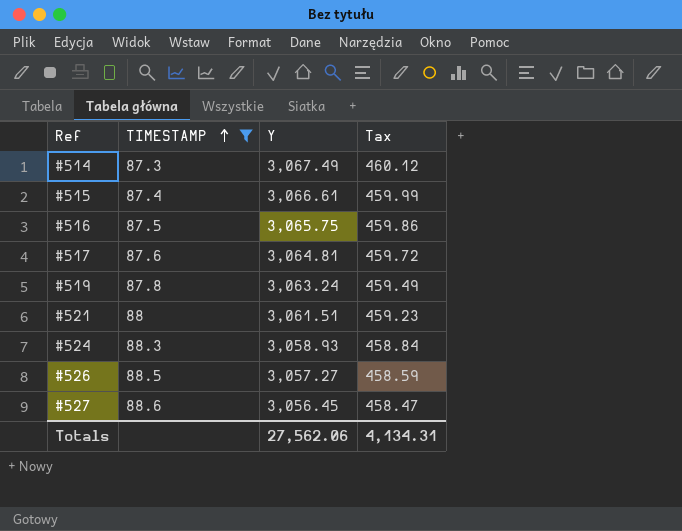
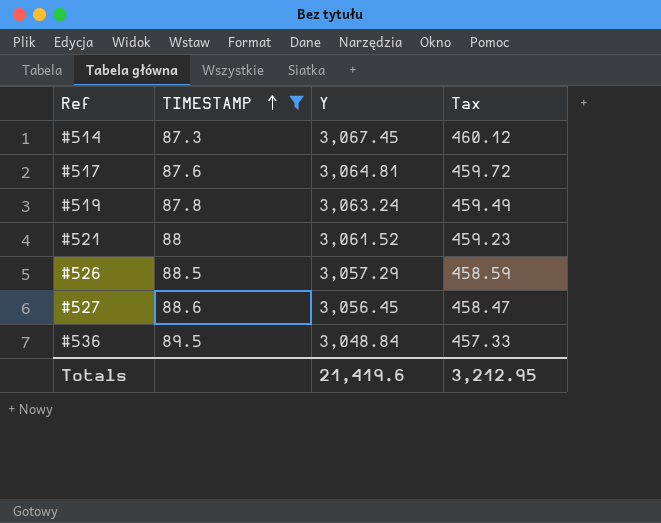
row #515: 87.4 | 3,066.61 | 459.99 -> none
row #516: 87.5 | 3,065.75 | 459.86 -> none
row #524: 88.3 | 3,058.93 | 458.84 -> none
#514 | Y: 3,067.49 -> 3,067.45
#521 | Y: 3,061.51 -> 3,061.52
#526 | Y: 3,057.27 -> 3,057.29
row #536: none -> 89.5 | 3,048.84 | 457.33
Totals | Y: 27,562.06 -> 21,419.6
Totals | Tax: 4,134.31 -> 3,212.95

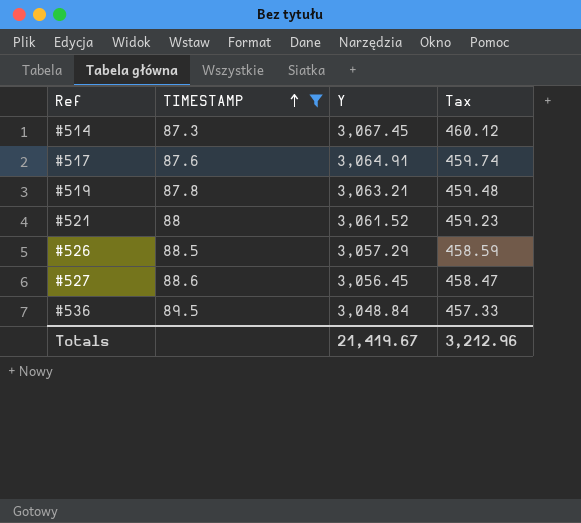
#517 | Y: 3,064.81 -> 3,064.91
#517 | Tax: 459.72 -> 459.74
#519 | Y: 3,063.24 -> 3,063.21
#519 | Tax: 459.49 -> 459.48
Totals | Y: 21,419.6 -> 21,419.67
Totals | Tax: 3,212.95 -> 3,212.96

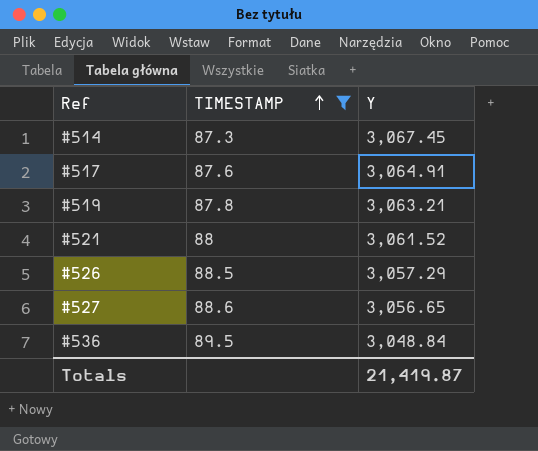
column Tax | formula: [Y] * 0.15 -> none
#527 | Y: 3,056.45 -> 3,056.65
Totals | Y: 21,419.67 -> 21,419.87

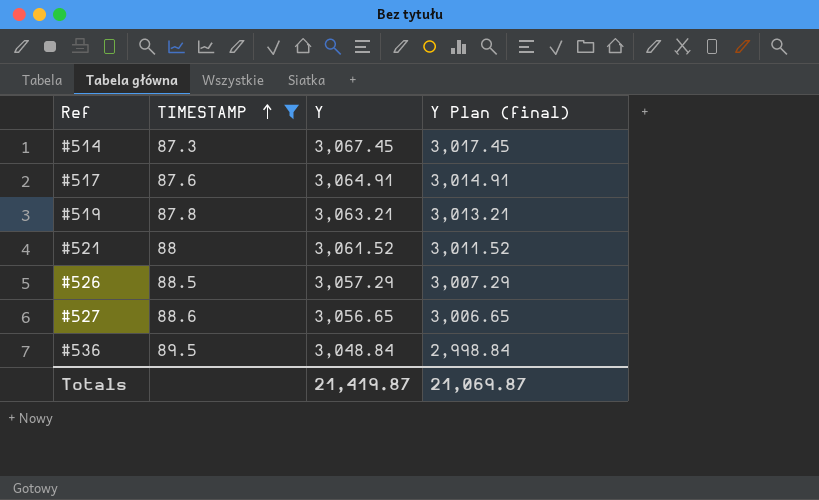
column Y Plan (final) | formula: none -> [Y] - 50

